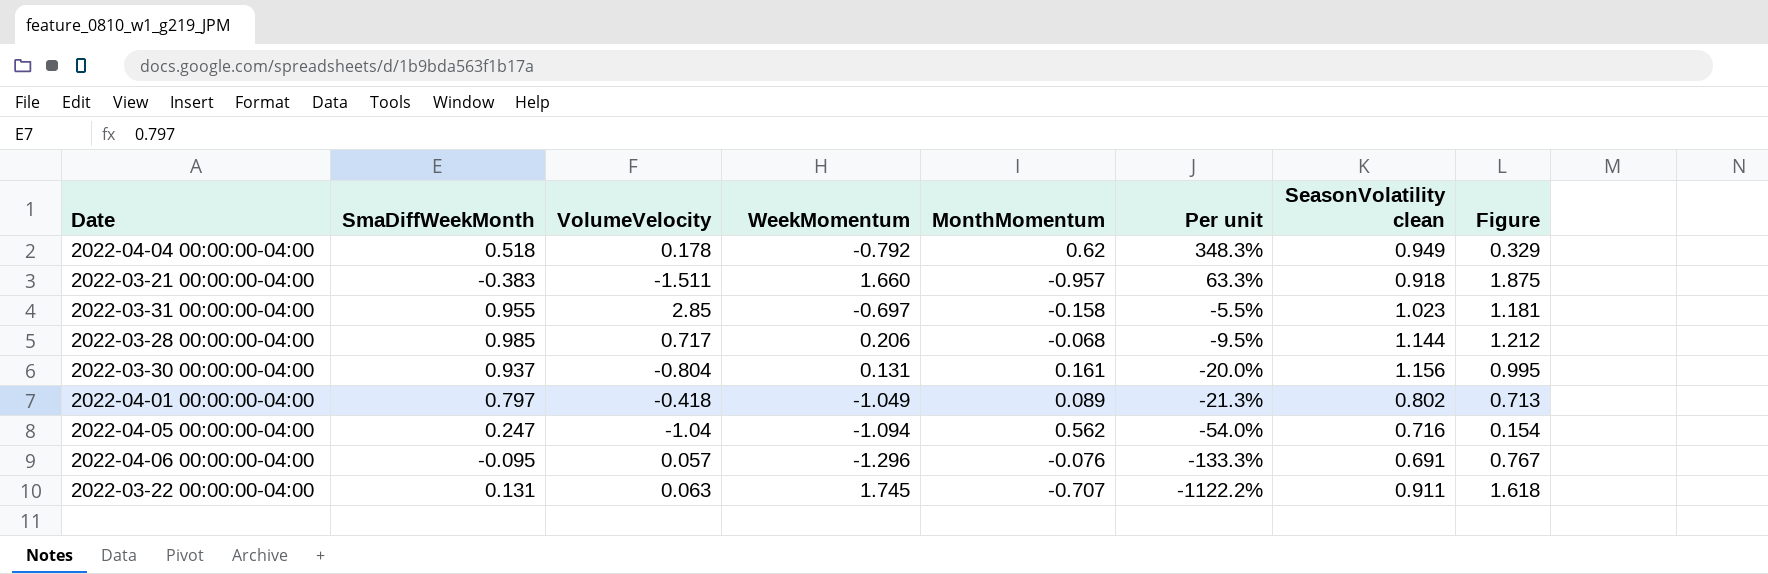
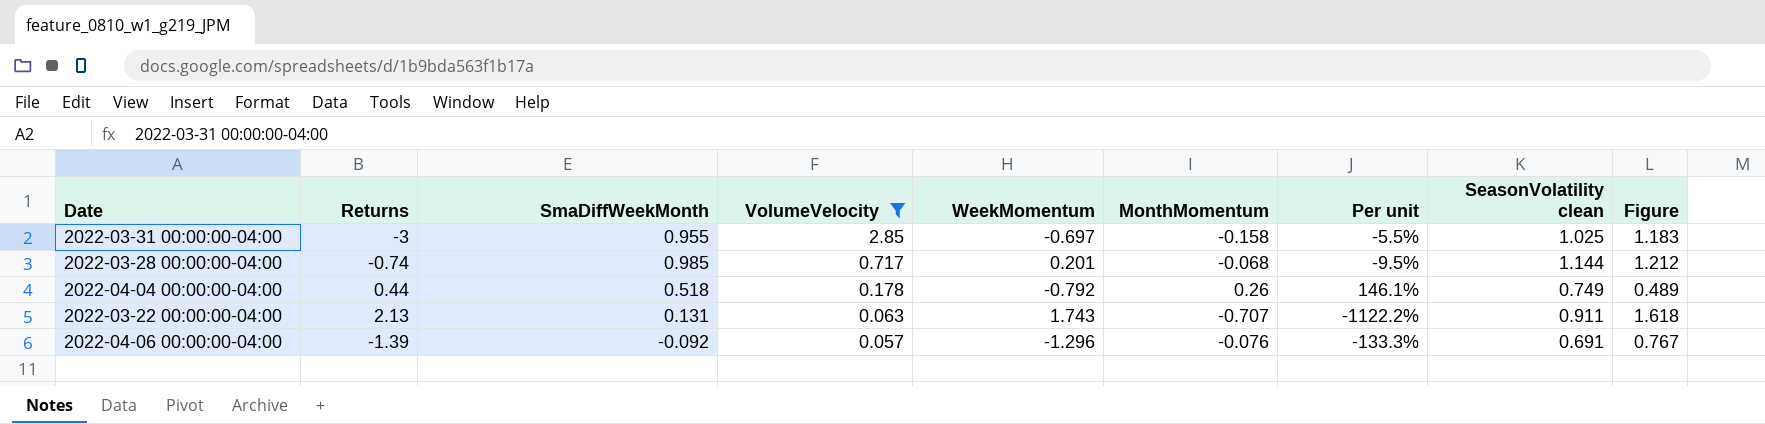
filter: none -> VolumeVelocity >= 0.057
row order: Per unit descending -> VolumeVelocity descending
column Returns | position: none -> 2
2022-03-31 00:00:00-04:00 | SeasonVolatility clean: 1.023 -> 1.025
2022-03-31 00:00:00-04:00 | Figure: 1.181 -> 1.183
2022-03-28 00:00:00-04:00 | WeekMomentum: 0.206 -> 0.201
2022-04-04 00:00:00-04:00 | MonthMomentum: 0.62 -> 0.26
2022-04-04 00:00:00-04:00 | Per unit: 348.3% -> 146.1%
2022-04-04 00:00:00-04:00 | SeasonVolatility clean: 0.949 -> 0.749
2022-04-04 00:00:00-04:00 | Figure: 0.329 -> 0.489
2022-03-22 00:00:00-04:00 | WeekMomentum: 1.745 -> 1.743
2022-04-06 00:00:00-04:00 | SmaDiffWeekMonth: -0.095 -> -0.092

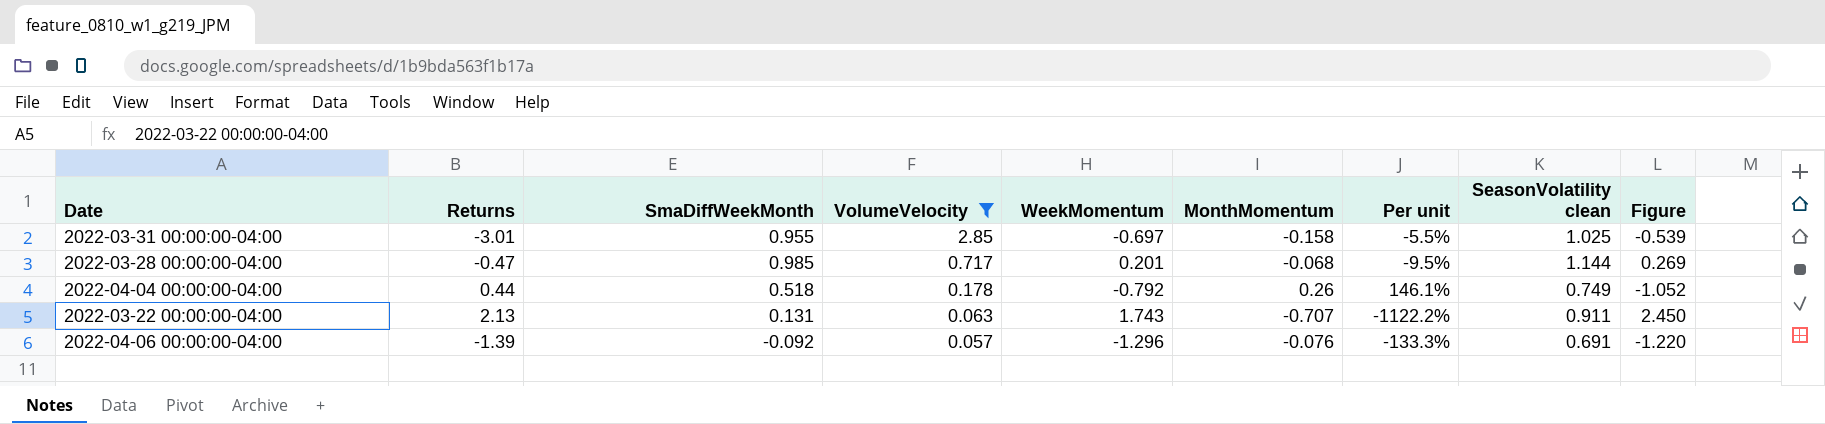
column Figure | formula: [SeasonVolatility clean] - [MonthMomentum] -> [WeekMomentum] - [MonthMomentum]
2022-03-31 00:00:00-04:00 | Returns: -3 -> -3.01
2022-03-28 00:00:00-04:00 | Returns: -0.74 -> -0.47

